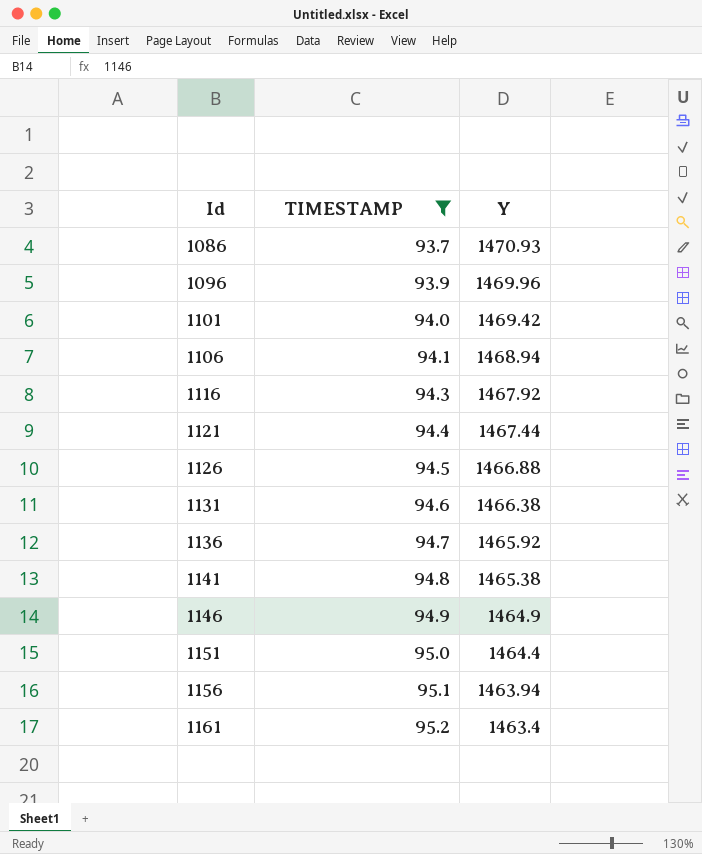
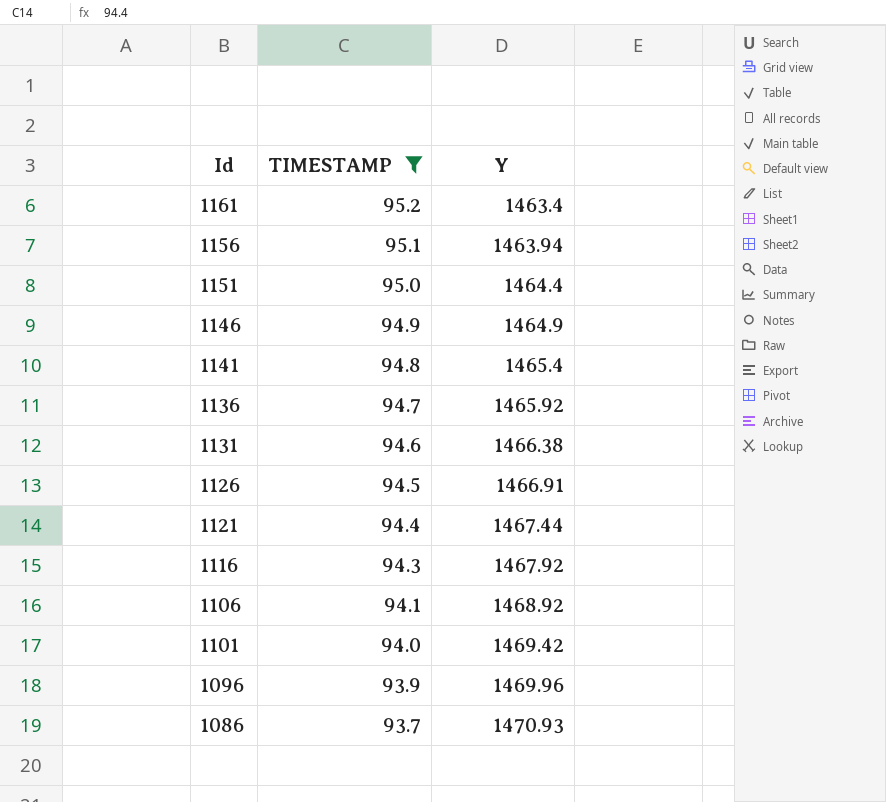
row order: Id ascending -> Id descending
1141 | Y: 1465.38 -> 1465.4
1126 | Y: 1466.88 -> 1466.91
1106 | Y: 1468.94 -> 1468.92

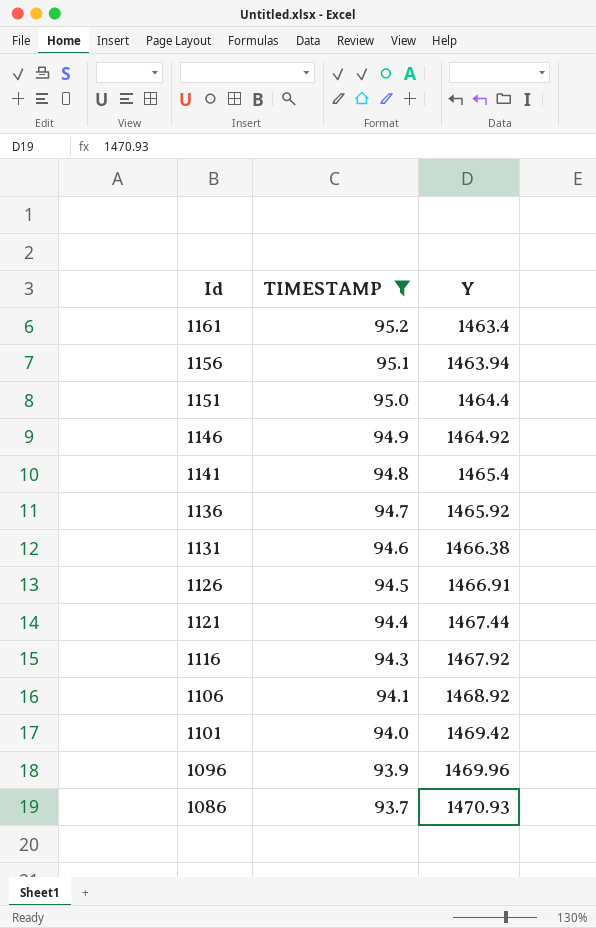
1146 | Y: 1464.9 -> 1464.92

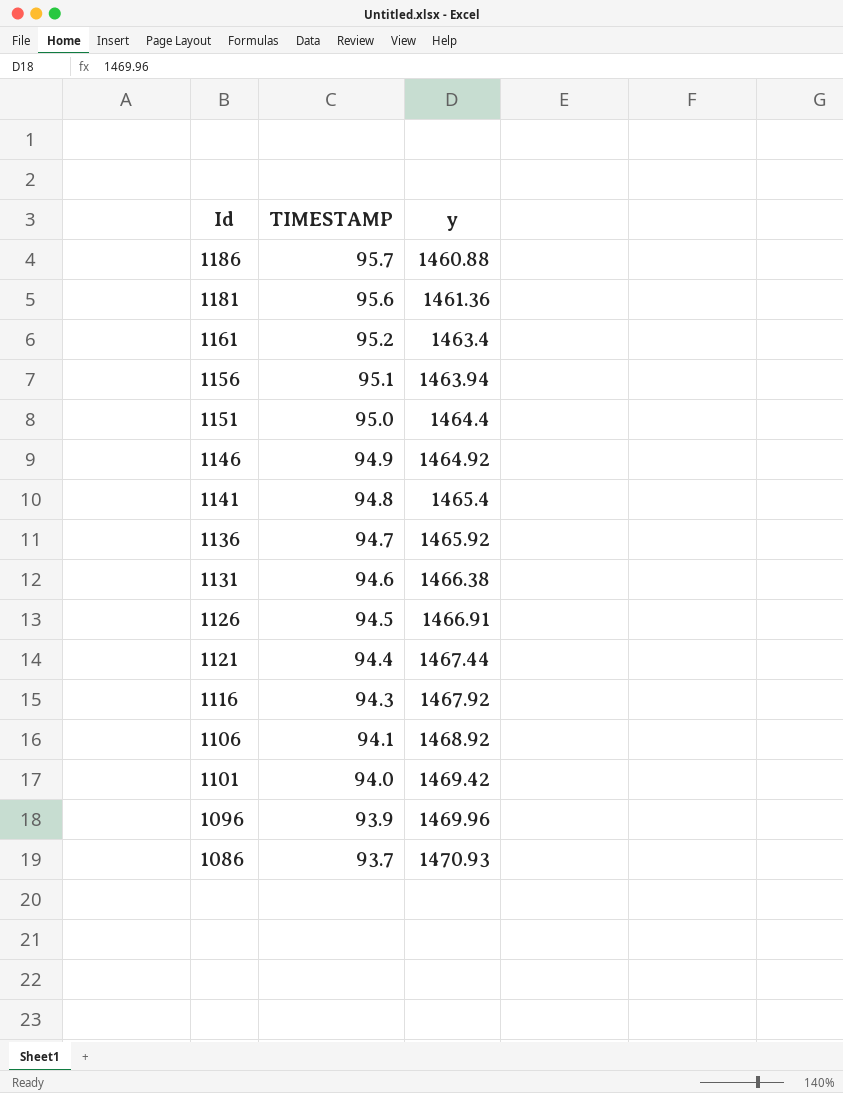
filter: TIMESTAMP <= 95.2 -> none
column name: Y -> y

